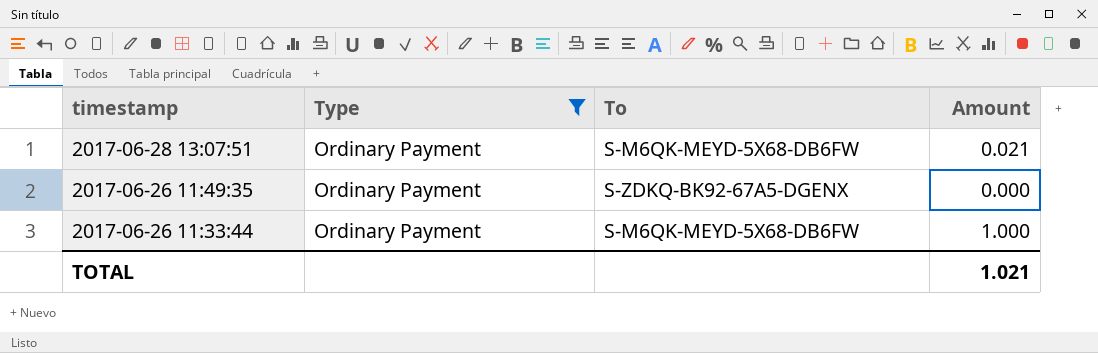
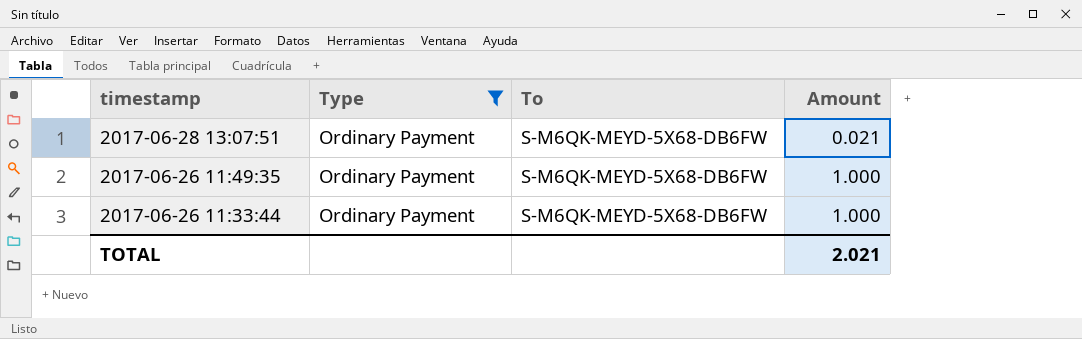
2017-06-26 11:49:35 | To: S-ZDKQ-BK92-67A5-DGENX -> S-M6QK-MEYD-5X68-DB6FW
2017-06-26 11:49:35 | Amount: 0.000 -> 1.000
TOTAL | Amount: 1.021 -> 2.021

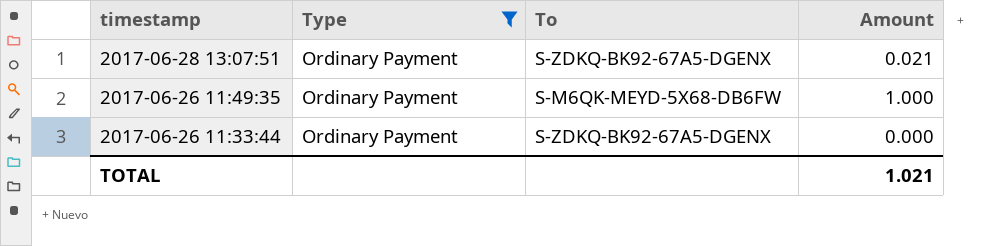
2017-06-28 13:07:51 | To: S-M6QK-MEYD-5X68-DB6FW -> S-ZDKQ-BK92-67A5-DGENX
2017-06-26 11:33:44 | To: S-M6QK-MEYD-5X68-DB6FW -> S-ZDKQ-BK92-67A5-DGENX
2017-06-26 11:33:44 | Amount: 1.000 -> 0.000
TOTAL | Amount: 2.021 -> 1.021

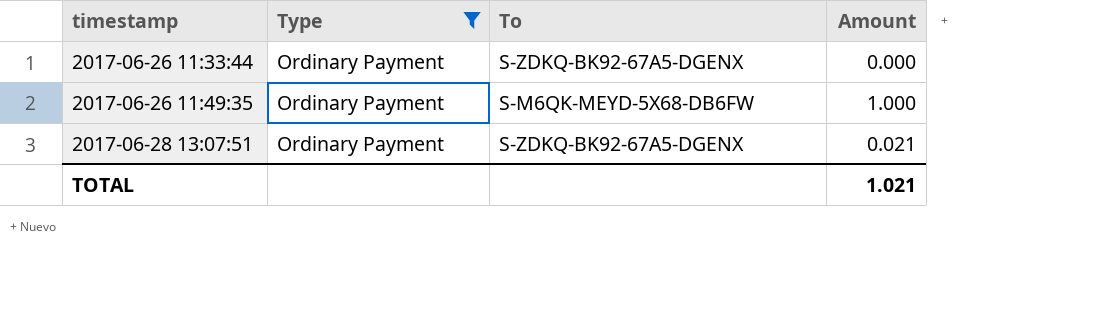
row order: timestamp descending -> timestamp ascending

